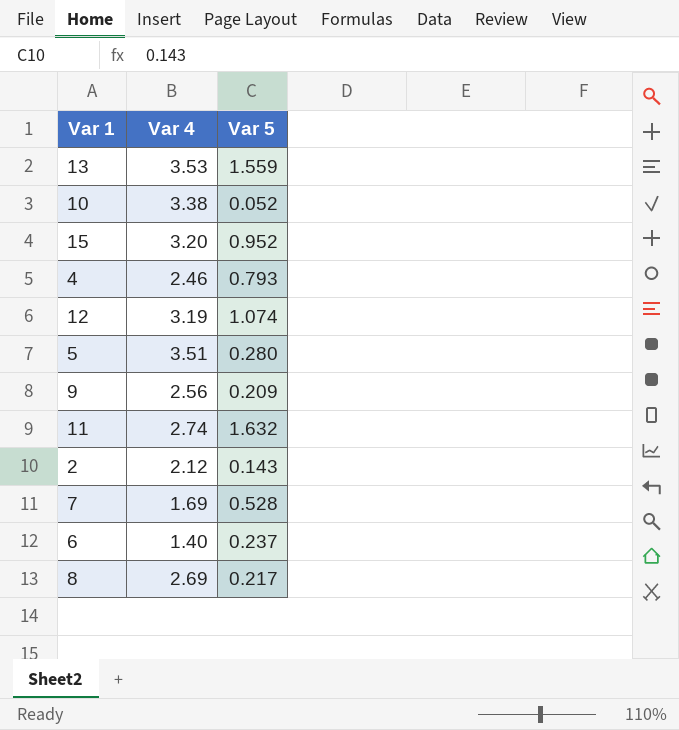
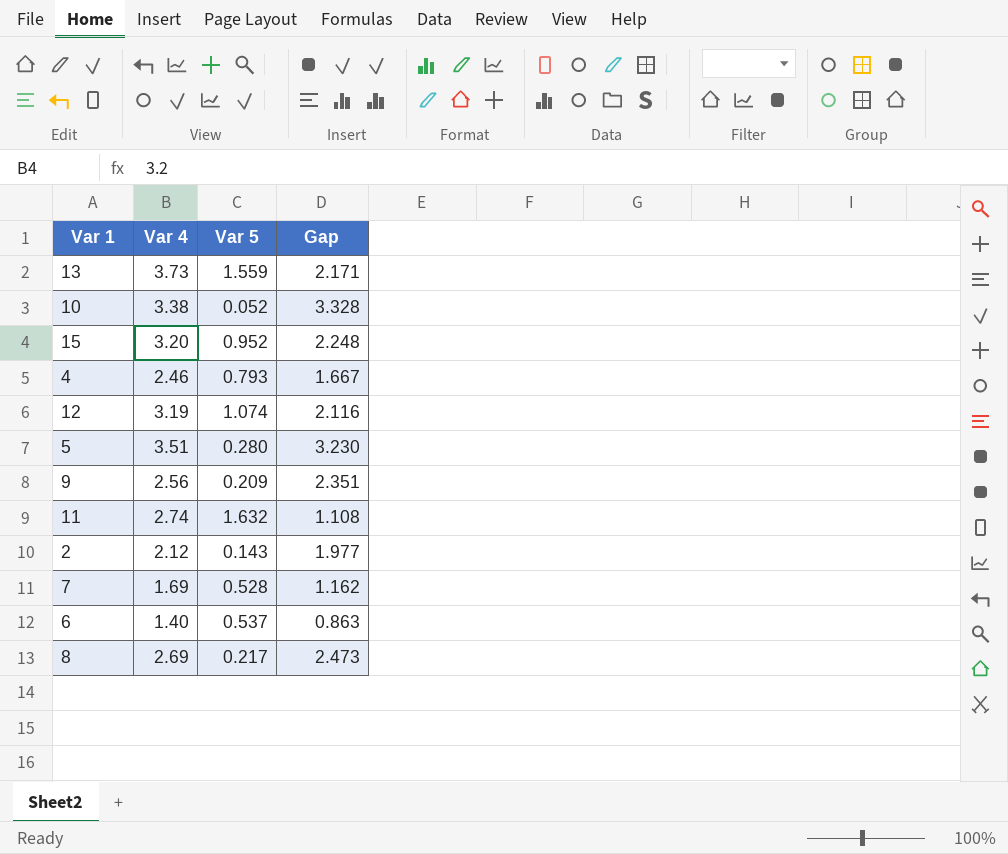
column Gap | formula: none -> [Var 4] - [Var 5]
13 | Var 4: 3.53 -> 3.73
6 | Var 5: 0.237 -> 0.537

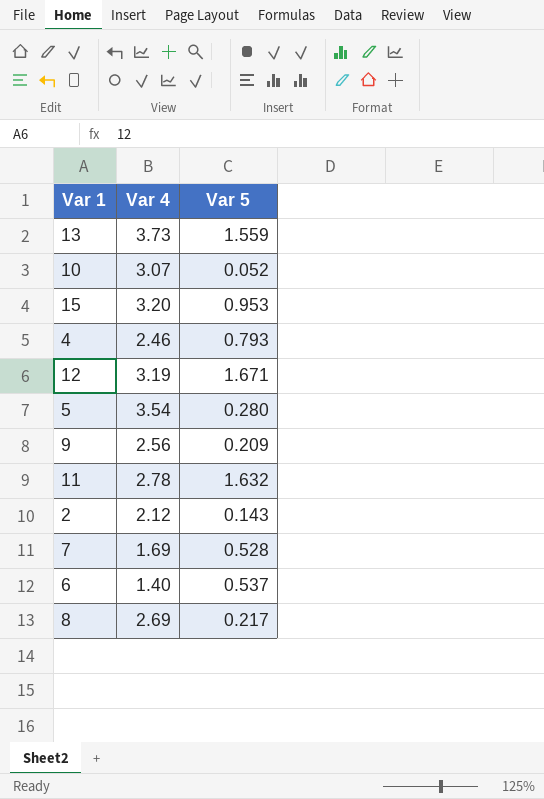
column Gap | formula: [Var 4] - [Var 5] -> none
10 | Var 4: 3.38 -> 3.07
15 | Var 5: 0.952 -> 0.953
12 | Var 5: 1.074 -> 1.671
5 | Var 4: 3.51 -> 3.54
11 | Var 4: 2.74 -> 2.78

